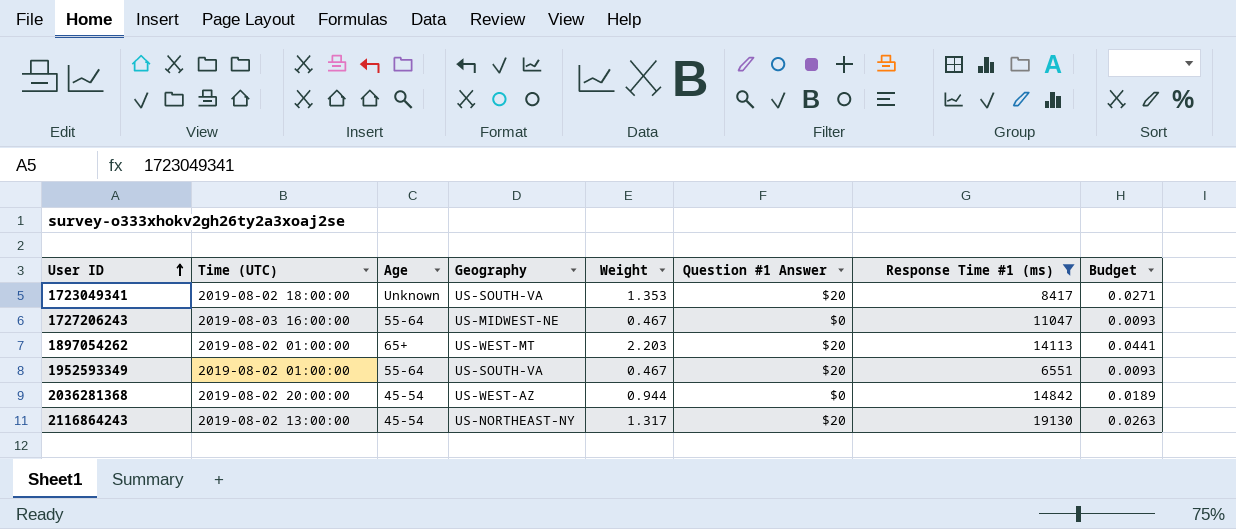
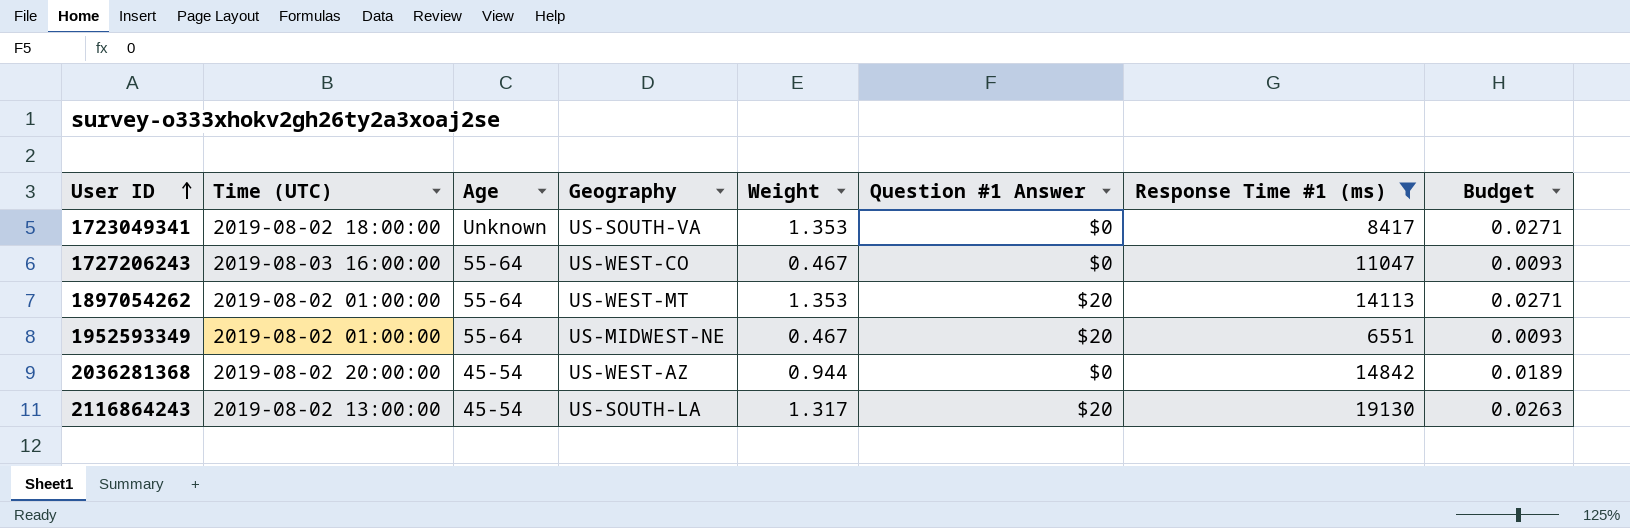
1723049341 | Question #1 Answer: $20 -> $0
1727206243 | Geography: US-MIDWEST-NE -> US-WEST-CO
1897054262 | Age: 65+ -> 55-64
1897054262 | Weight: 2.203 -> 1.353
1897054262 | Budget: 0.0441 -> 0.0271
1952593349 | Geography: US-SOUTH-VA -> US-MIDWEST-NE
2116864243 | Geography: US-NORTHEAST-NY -> US-SOUTH-LA

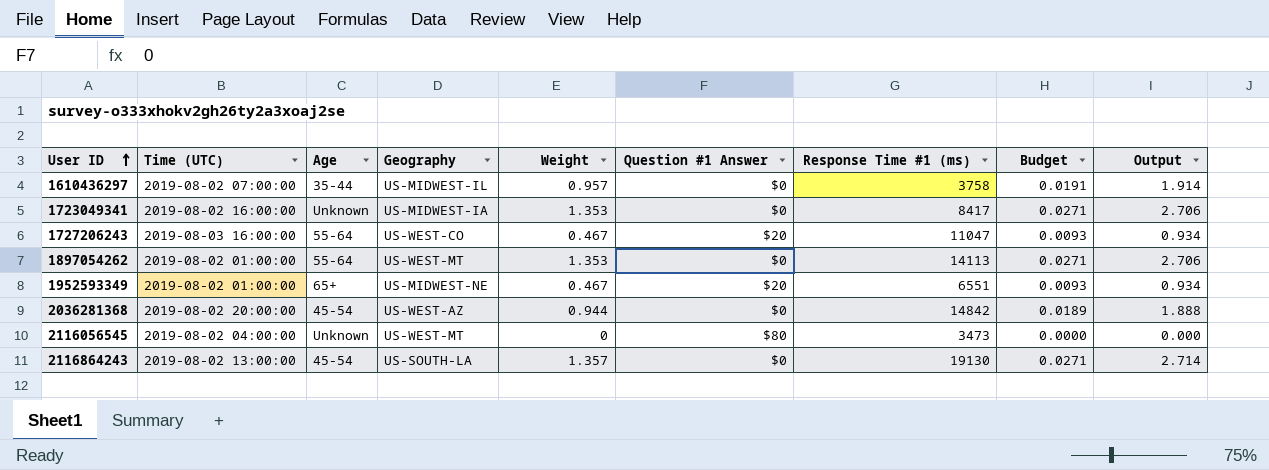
filter: Response Time #1 (ms) >= 6551 -> none
column Output | formula: none -> [Weight] * 2
1723049341 | Time (UTC): 2019-08-02 18:00:00 -> 2019-08-02 16:00:00
1723049341 | Geography: US-SOUTH-VA -> US-MIDWEST-IA
1727206243 | Question #1 Answer: $0 -> $20
1897054262 | Question #1 Answer: $20 -> $0
1952593349 | Age: 55-64 -> 65+
2116864243 | Weight: 1.317 -> 1.357
2116864243 | Question #1 Answer: $20 -> $0
2116864243 | Budget: 0.0263 -> 0.0271

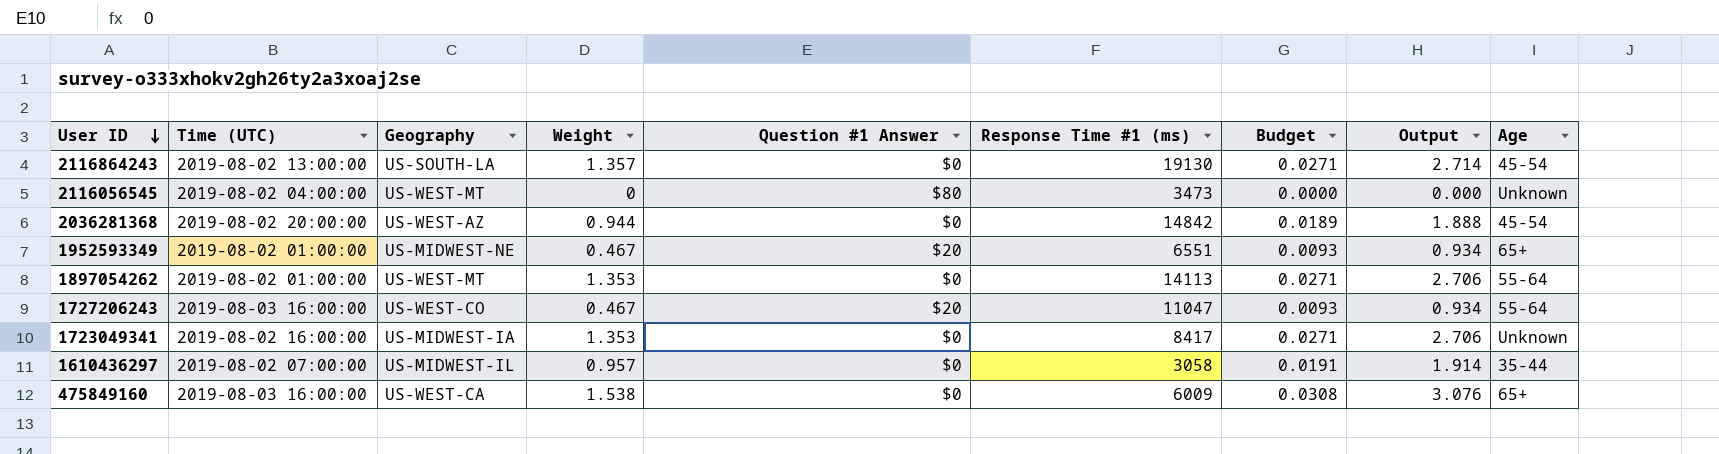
row order: User ID ascending -> User ID descending
column Age | position: 3 -> 9
1610436297 | Response Time #1 (ms): 3758 -> 3058
row 475849160: none -> 2019-08-03 16:00:00 | US-WEST-CA | 1.538 | $0 | 6009 | 0.0308 | 3.076 | 65+

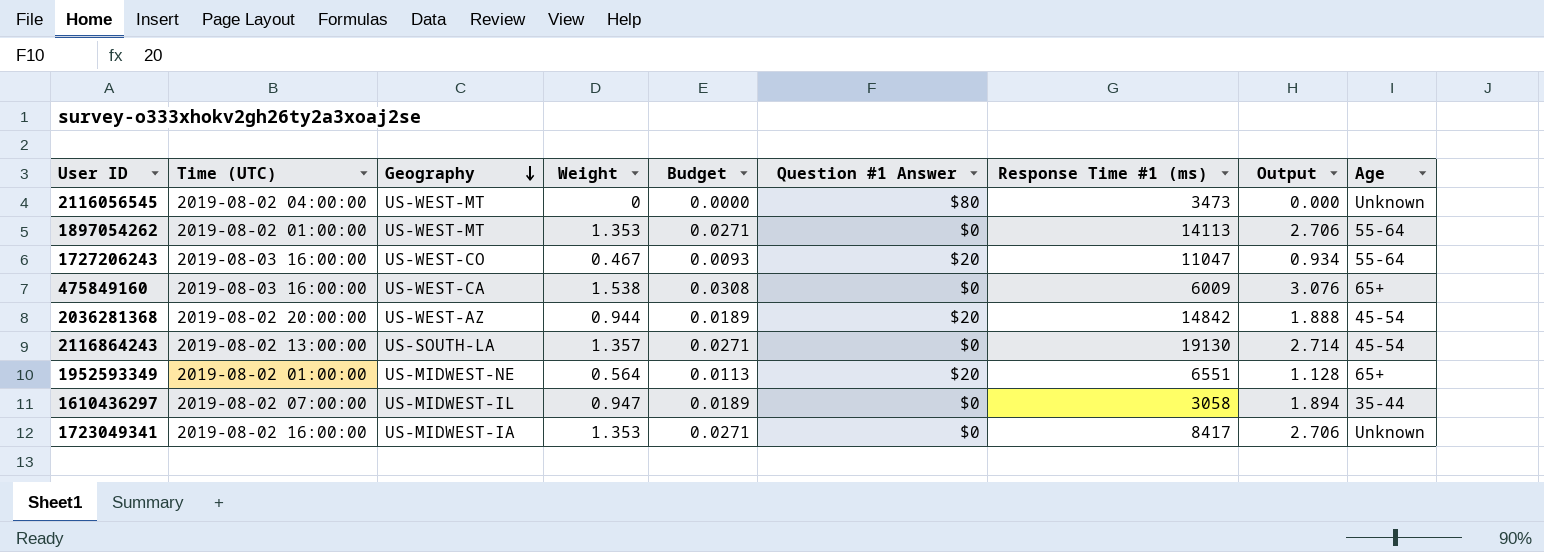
row order: User ID descending -> Geography descending
column Budget | position: 7 -> 5
2036281368 | Question #1 Answer: $0 -> $20
1952593349 | Weight: 0.467 -> 0.564
1952593349 | Budget: 0.0093 -> 0.0113
1952593349 | Output: 0.934 -> 1.128
1610436297 | Weight: 0.957 -> 0.947
1610436297 | Budget: 0.0191 -> 0.0189
1610436297 | Output: 1.914 -> 1.894

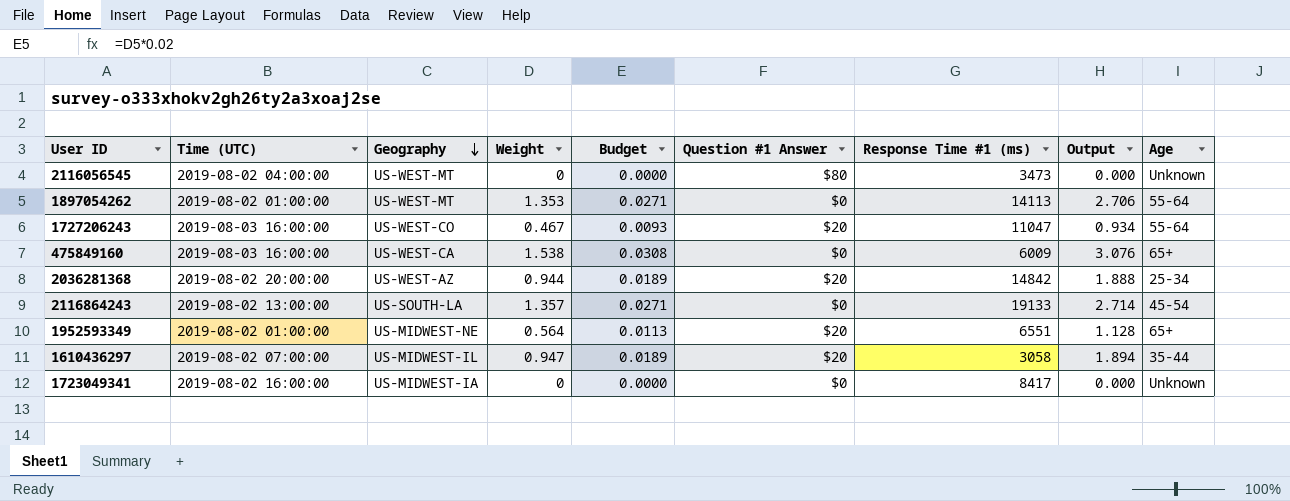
2036281368 | Age: 45-54 -> 25-34
2116864243 | Response Time #1 (ms): 19130 -> 19133
1610436297 | Question #1 Answer: $0 -> $20
1723049341 | Weight: 1.353 -> 0
1723049341 | Budget: 0.0271 -> 0.0000
1723049341 | Output: 2.706 -> 0.000

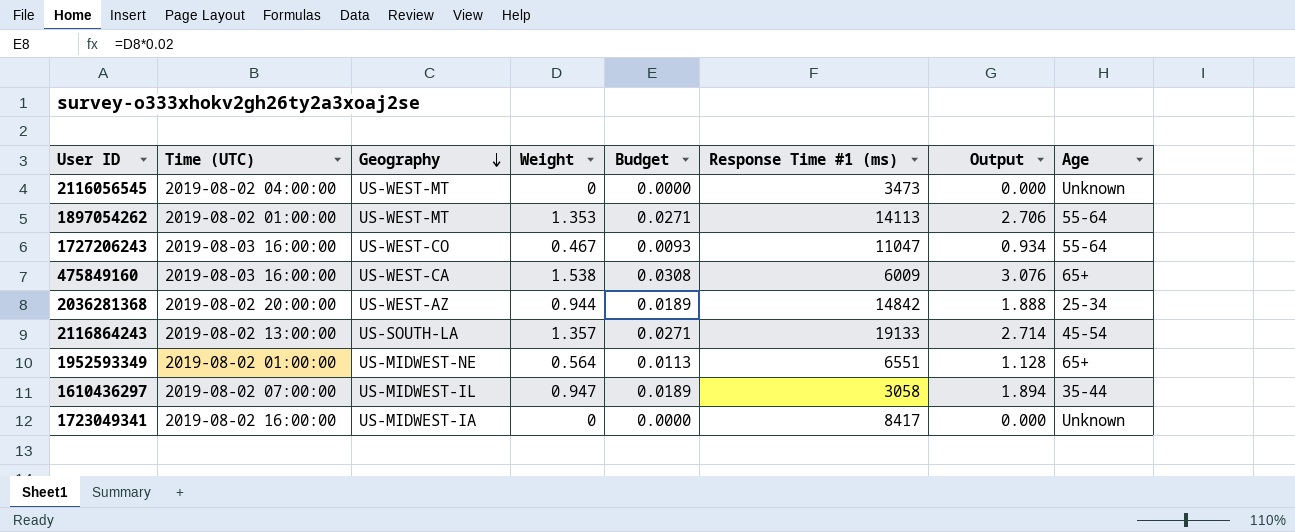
column Question #1 Answer | position: 6 -> none

